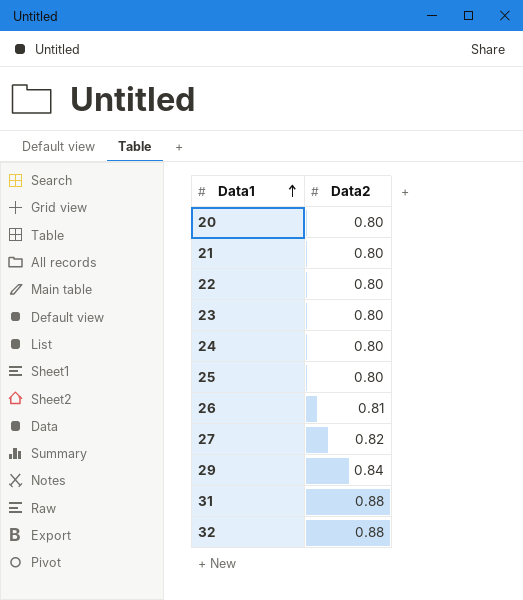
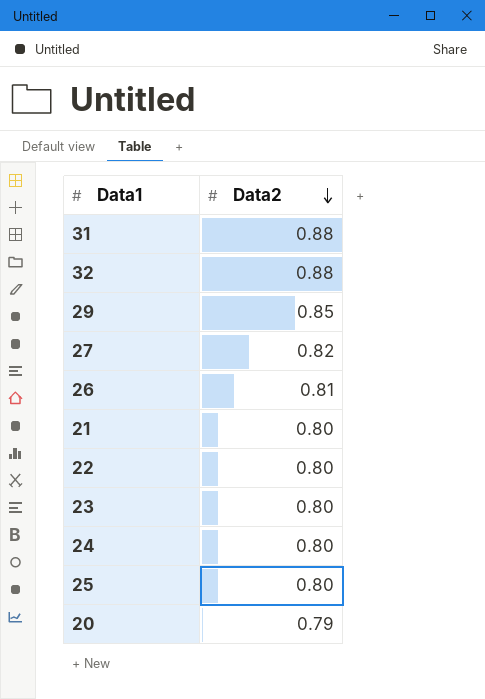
row order: Data1 ascending -> Data2 descending
29 | Data2: 0.84 -> 0.85
20 | Data2: 0.80 -> 0.79

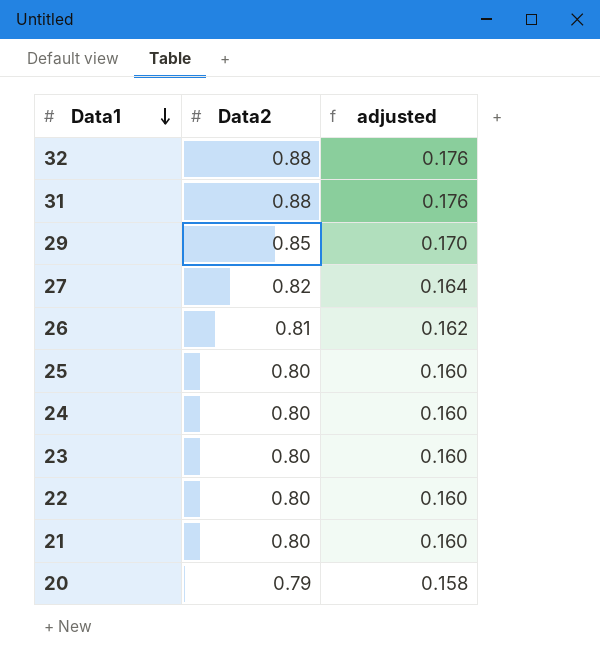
row order: Data2 descending -> Data1 descending
column adjusted | formula: none -> [Data2] * 0.2

